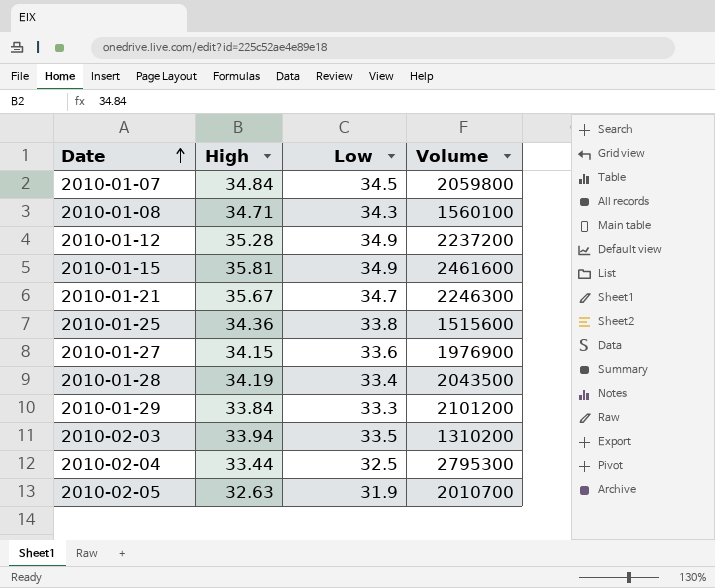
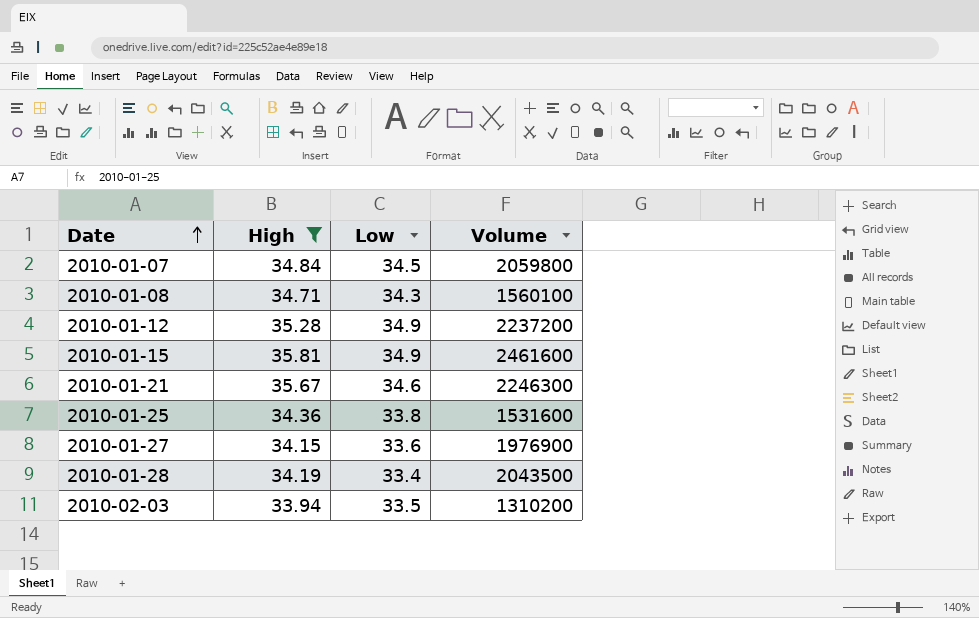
filter: none -> High >= 33.94
2010-01-21 | Low: 34.7 -> 34.6
2010-01-25 | Volume: 1515600 -> 1531600

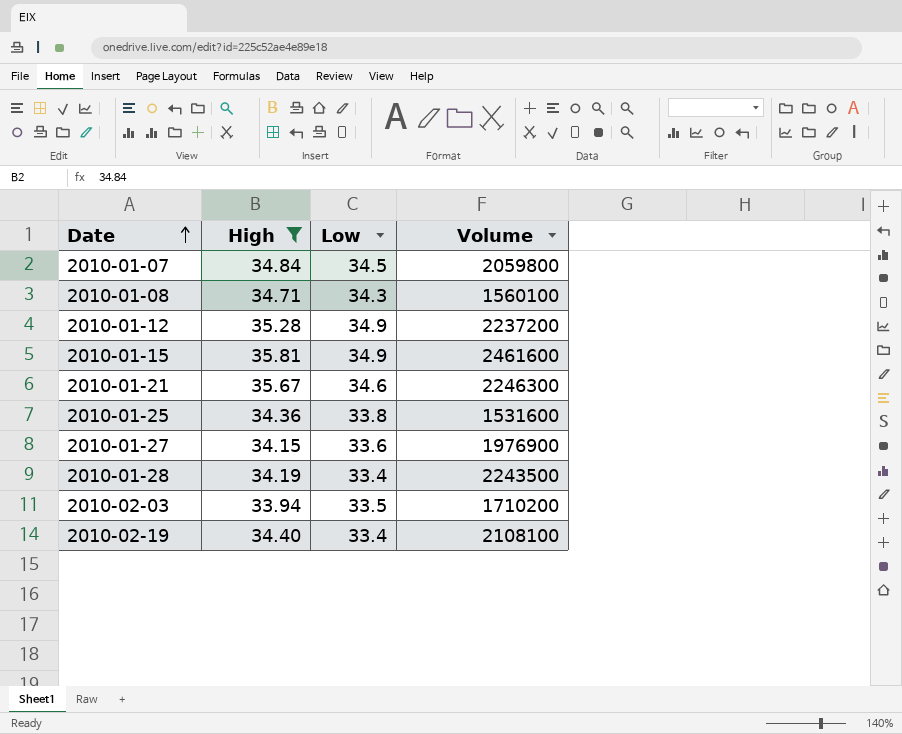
2010-01-28 | Volume: 2043500 -> 2243500
2010-02-03 | Volume: 1310200 -> 1710200
row 2010-02-19: none -> 34.40 | 33.4 | 2108100

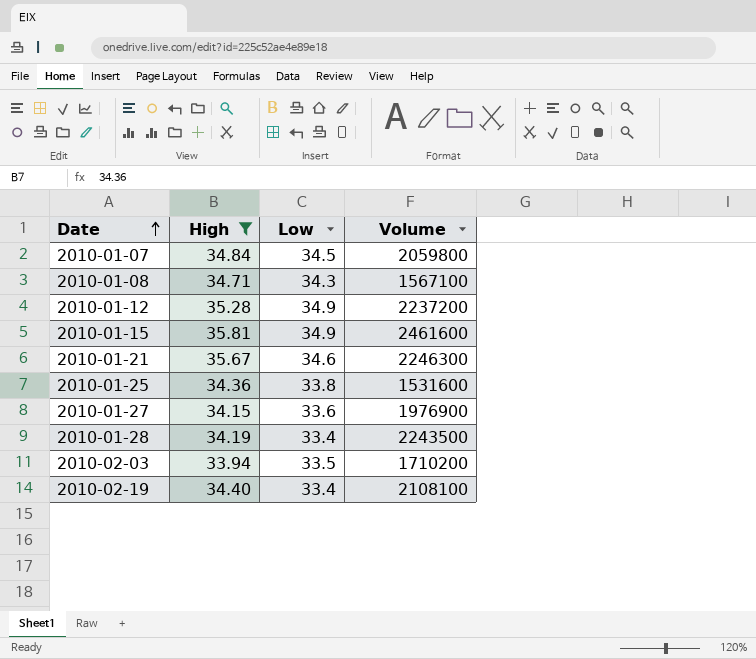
2010-01-08 | Volume: 1560100 -> 1567100

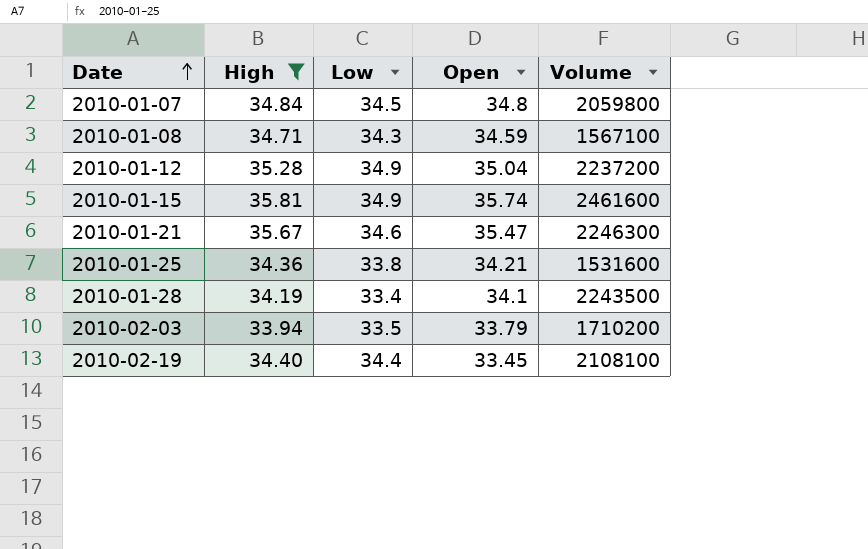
column Open | position: none -> 4
row 2010-01-27: 34.15 | 33.6 | 1976900 -> none
2010-02-19 | Low: 33.4 -> 34.4

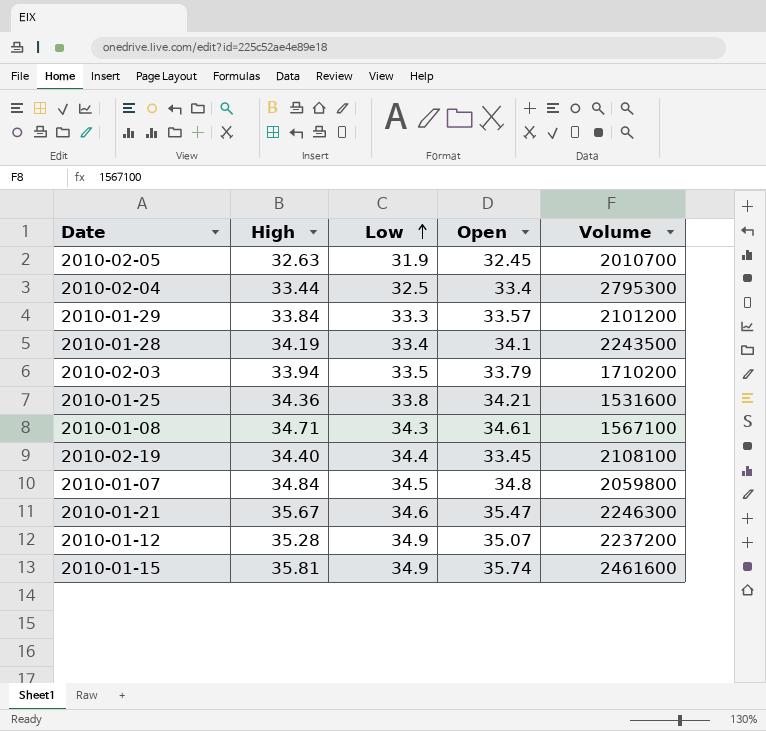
filter: High >= 33.94 -> none
row order: Date ascending -> Low ascending
2010-01-08 | Open: 34.59 -> 34.61
2010-01-12 | Open: 35.04 -> 35.07

